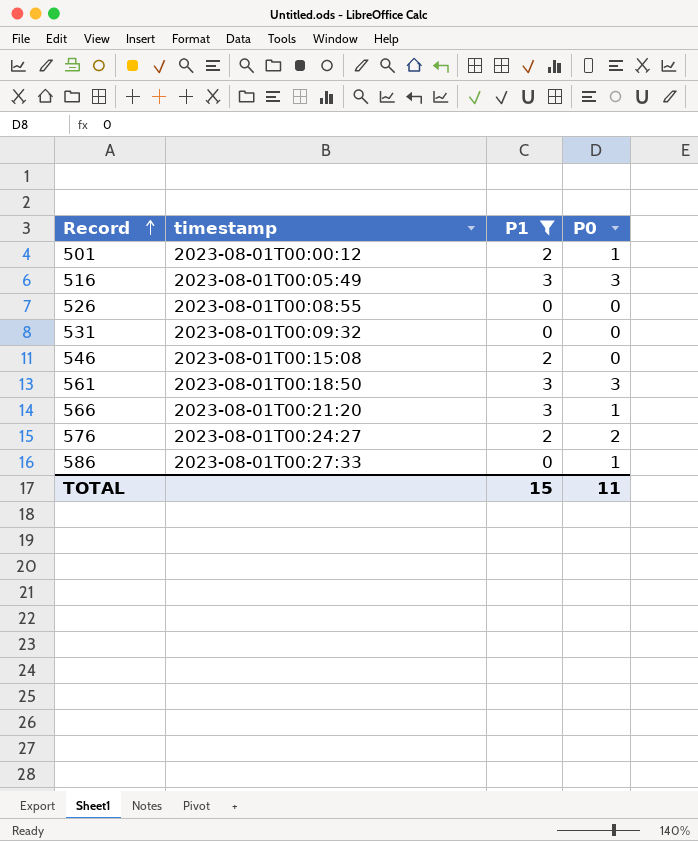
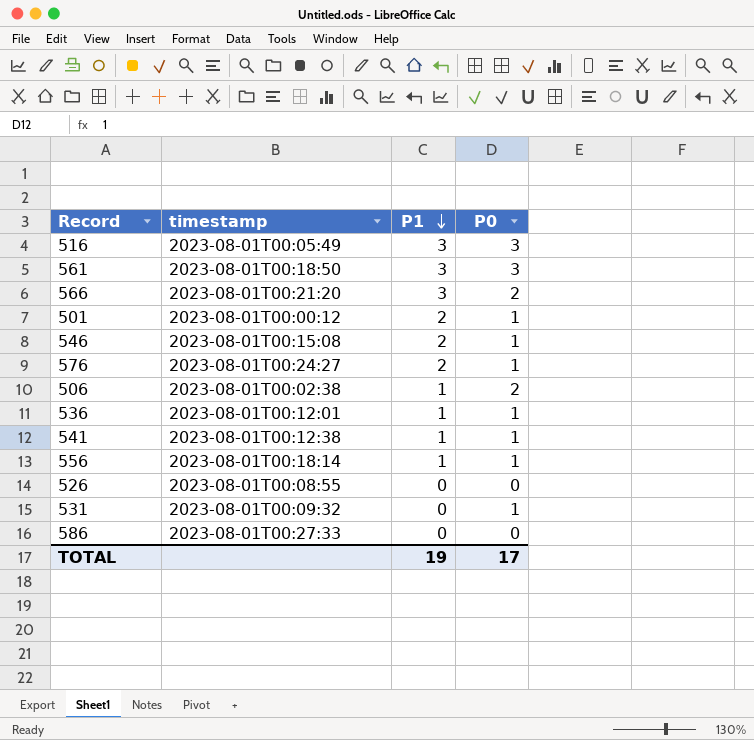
filter: P1 != 1 -> none
row order: Record ascending -> P1 descending
566 | P0: 1 -> 2
546 | P0: 0 -> 1
576 | P0: 2 -> 1
531 | P0: 0 -> 1
586 | P0: 1 -> 0
TOTAL | P1: 15 -> 19
TOTAL | P0: 11 -> 17

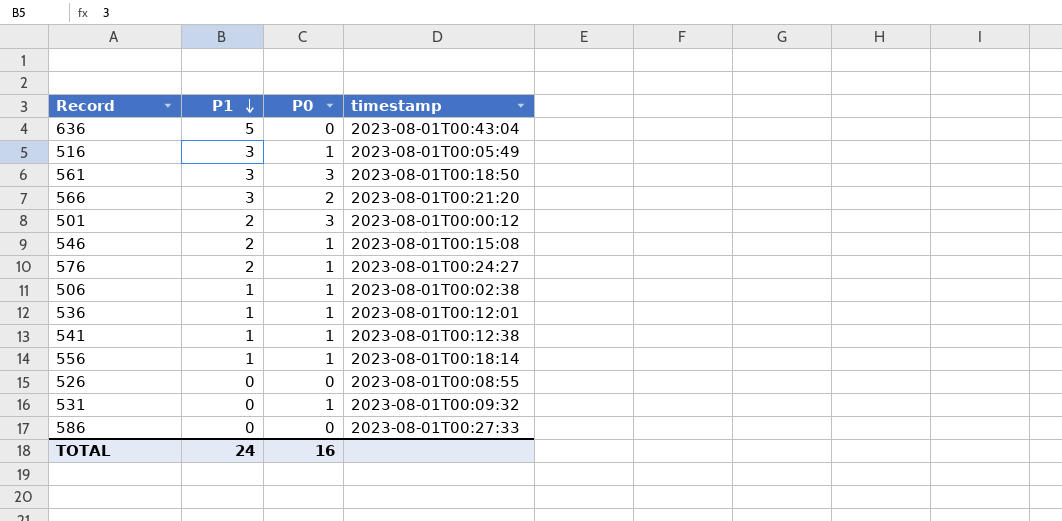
column timestamp | position: 2 -> 4
row 636: none -> 5 | 0 | 2023-08-01T00:43:04
516 | P0: 3 -> 1
501 | P0: 1 -> 3
506 | P0: 2 -> 1
TOTAL | P1: 19 -> 24
TOTAL | P0: 17 -> 16

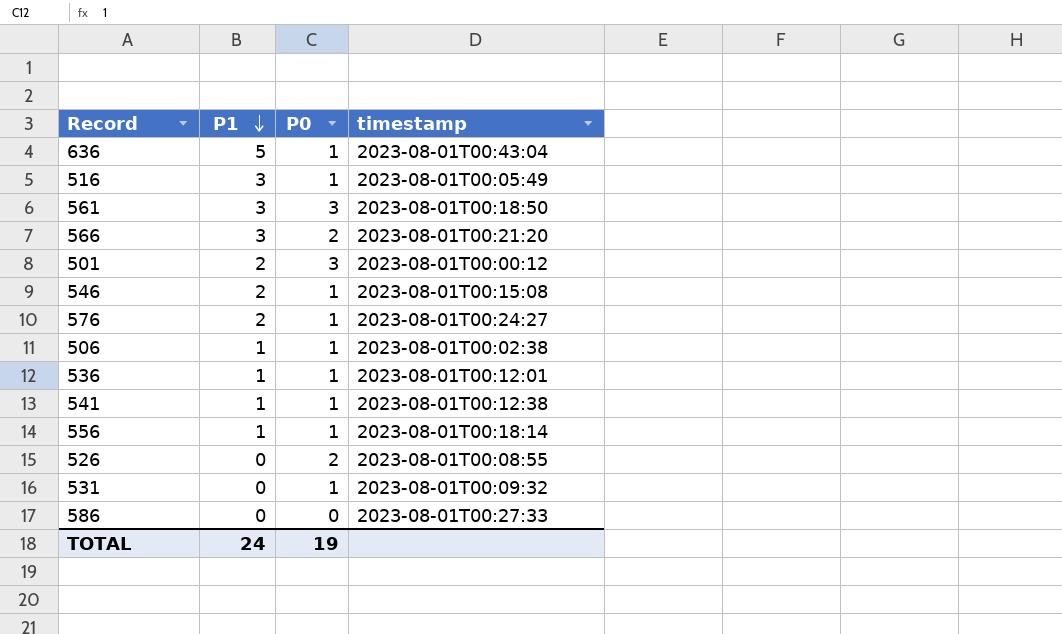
636 | P0: 0 -> 1
526 | P0: 0 -> 2
TOTAL | P0: 16 -> 19

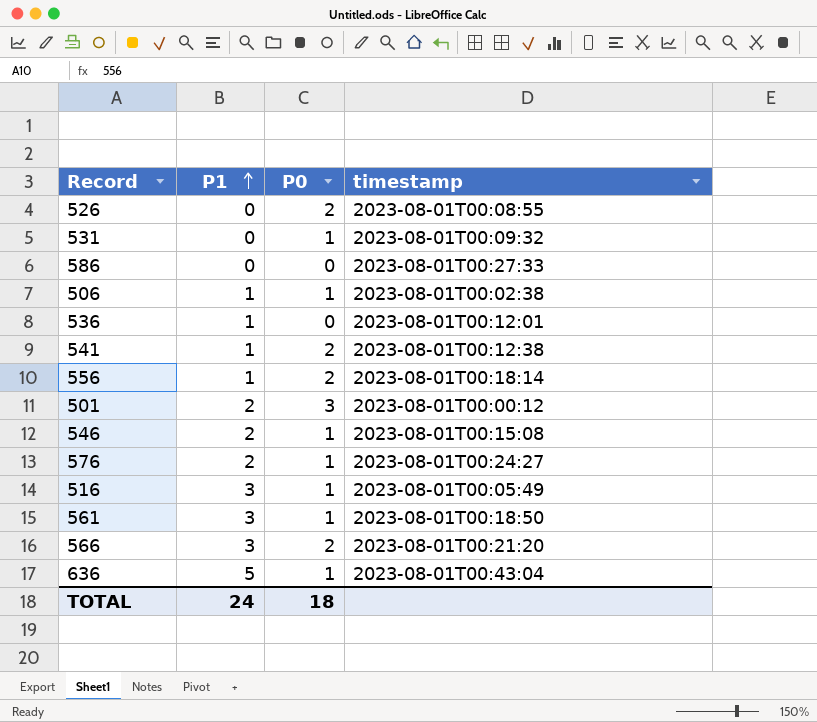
row order: P1 descending -> P1 ascending
536 | P0: 1 -> 0
541 | P0: 1 -> 2
556 | P0: 1 -> 2
561 | P0: 3 -> 1
TOTAL | P0: 19 -> 18

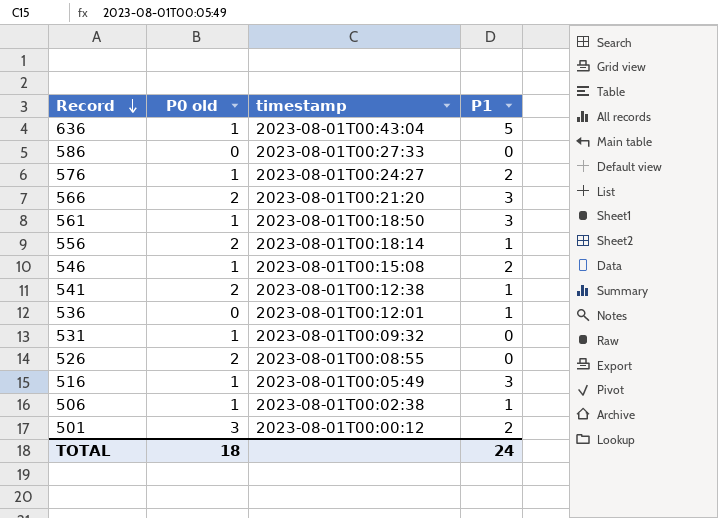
row order: P1 ascending -> Record descending
column name: P0 -> P0 old
column P1 | position: 2 -> 4

